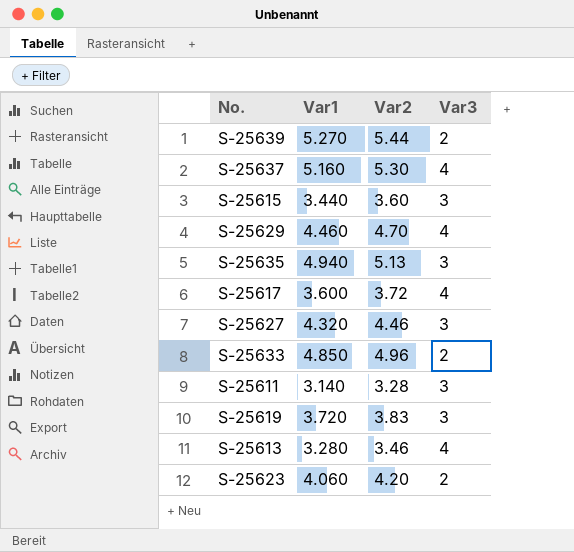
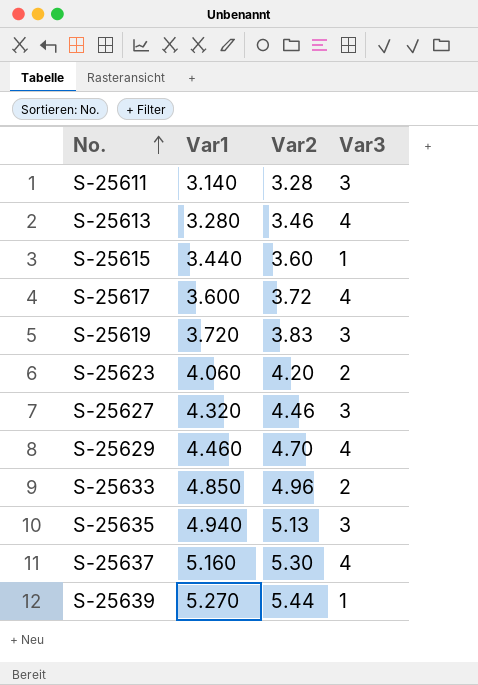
row order: none -> No. ascending
S-25615 | Var3: 3 -> 1
S-25639 | Var3: 2 -> 1

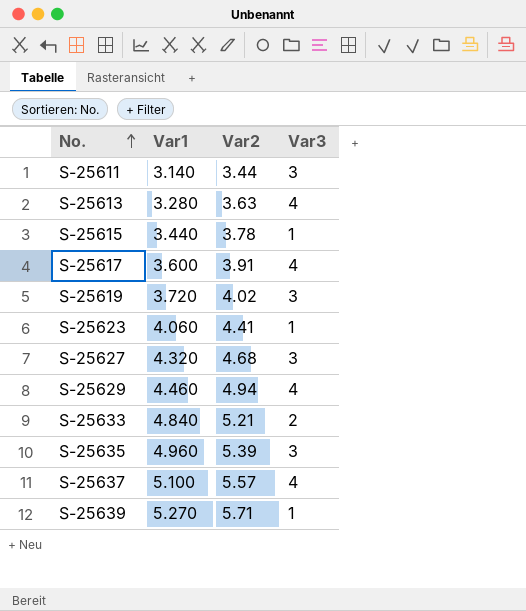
S-25611 | Var2: 3.28 -> 3.44
S-25613 | Var2: 3.46 -> 3.63
S-25615 | Var2: 3.60 -> 3.78
S-25617 | Var2: 3.72 -> 3.91
S-25619 | Var2: 3.83 -> 4.02
S-25623 | Var2: 4.20 -> 4.41
S-25623 | Var3: 2 -> 1
S-25627 | Var2: 4.46 -> 4.68
S-25629 | Var2: 4.70 -> 4.94
S-25633 | Var1: 4.850 -> 4.840
S-25633 | Var2: 4.96 -> 5.21
S-25635 | Var1: 4.940 -> 4.960
S-25635 | Var2: 5.13 -> 5.39
S-25637 | Var1: 5.160 -> 5.100
S-25637 | Var2: 5.30 -> 5.57
S-25639 | Var2: 5.44 -> 5.71

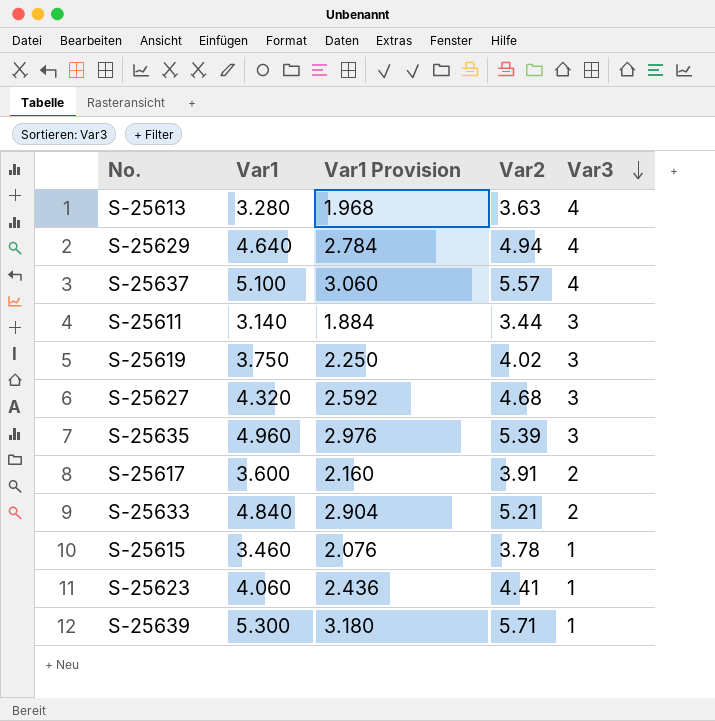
row order: No. ascending -> Var3 descending
column Var1 Provision | formula: none -> [Var1] * 0.6
S-25629 | Var1: 4.460 -> 4.640
S-25619 | Var1: 3.720 -> 3.750
S-25617 | Var3: 4 -> 2
S-25615 | Var1: 3.440 -> 3.460
S-25639 | Var1: 5.270 -> 5.300

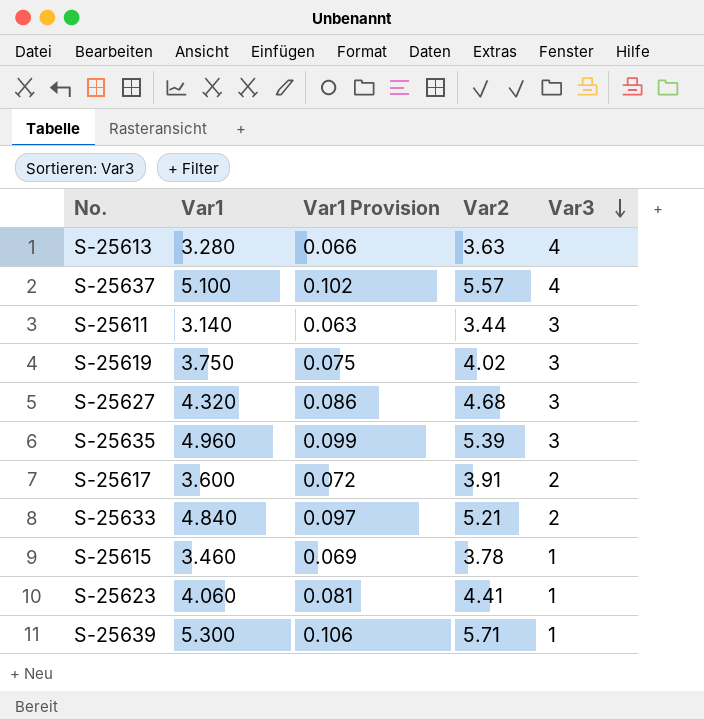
column Var1 Provision | formula: [Var1] * 0.6 -> [Var1] * 0.02
row S-25629: 4.640 | 2.784 | 4.94 | 4 -> none

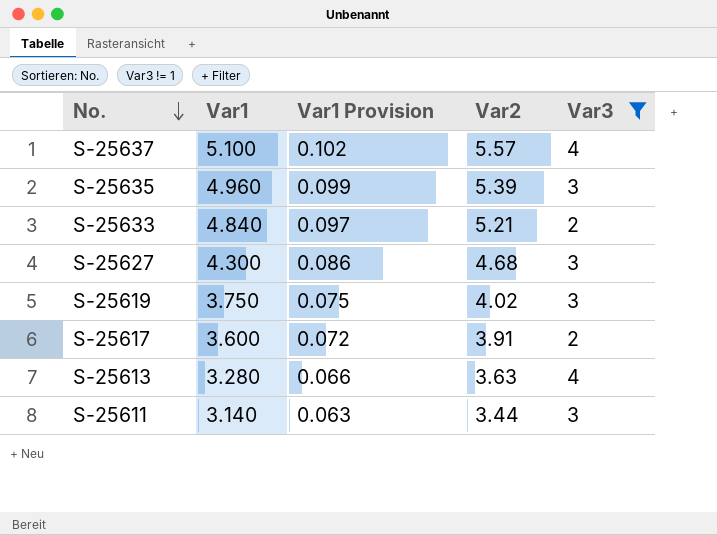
filter: none -> Var3 != 1
row order: Var3 descending -> No. descending
S-25627 | Var1: 4.320 -> 4.300

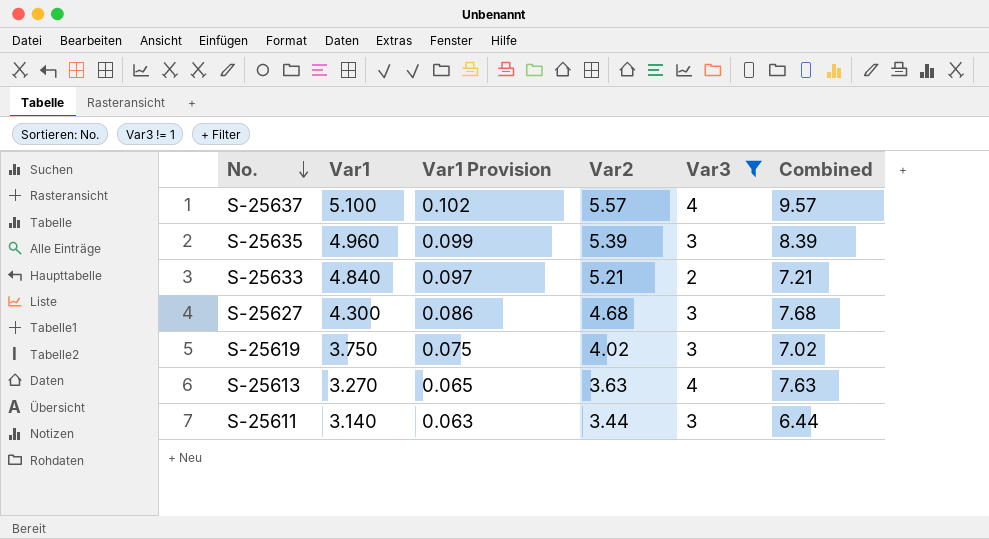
column Combined | formula: none -> [Var2] + [Var3]
row S-25617: 3.600 | 0.072 | 3.91 | 2 -> none
S-25613 | Var1: 3.280 -> 3.270
S-25613 | Var1 Provision: 0.066 -> 0.065

